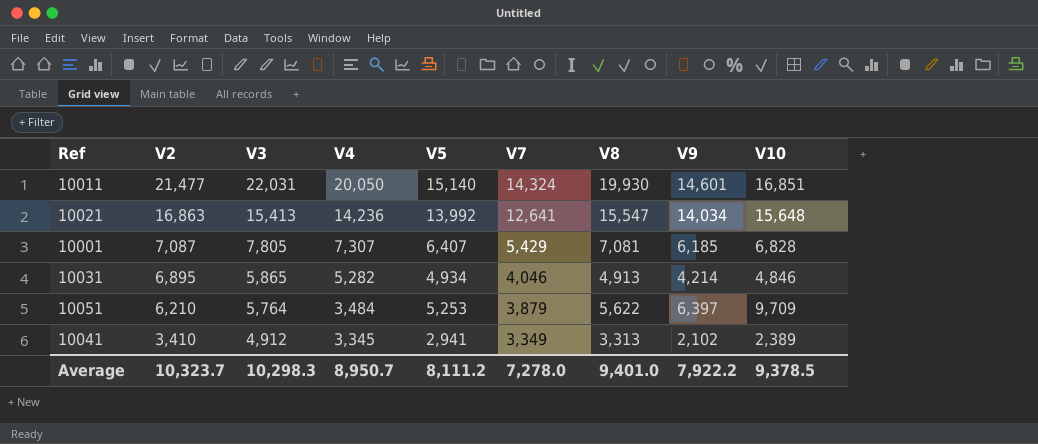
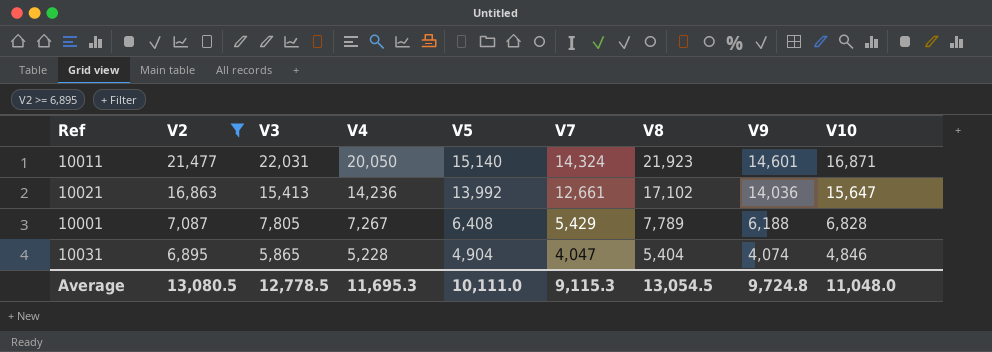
filter: none -> V2 >= 6,895
10011 | V8: 19,930 -> 21,923
10011 | V10: 16,851 -> 16,871
10021 | V7: 12,641 -> 12,661
10021 | V8: 15,547 -> 17,102
10021 | V9: 14,034 -> 14,036
10021 | V10: 15,648 -> 15,647
10001 | V4: 7,307 -> 7,267
10001 | V5: 6,407 -> 6,408
10001 | V8: 7,081 -> 7,789
10001 | V9: 6,185 -> 6,188
10031 | V4: 5,282 -> 5,228
10031 | V5: 4,934 -> 4,904
10031 | V7: 4,046 -> 4,047
10031 | V8: 4,913 -> 5,404
10031 | V9: 4,214 -> 4,074
Average | V2: 10,323.7 -> 13,080.5
Average | V3: 10,298.3 -> 12,778.5
Average | V4: 8,950.7 -> 11,695.3
Average | V5: 8,111.2 -> 10,111.0
Average | V7: 7,278.0 -> 9,115.3
Average | V8: 9,401.0 -> 13,054.5
Average | V9: 7,922.2 -> 9,724.8
Average | V10: 9,378.5 -> 11,048.0

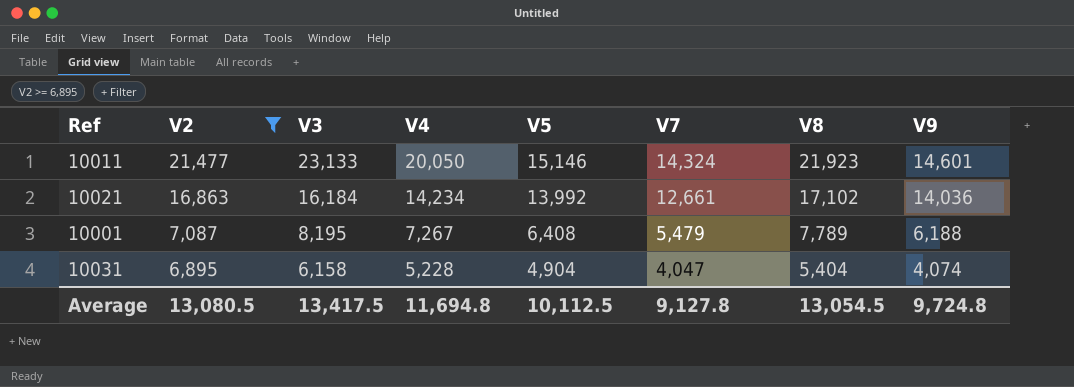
column V10 | position: 9 -> none
10011 | V3: 22,031 -> 23,133
10011 | V5: 15,140 -> 15,146
10021 | V3: 15,413 -> 16,184
10021 | V4: 14,236 -> 14,234
10001 | V3: 7,805 -> 8,195
10001 | V7: 5,429 -> 5,479
10031 | V3: 5,865 -> 6,158
Average | V3: 12,778.5 -> 13,417.5
Average | V4: 11,695.3 -> 11,694.8
Average | V5: 10,111.0 -> 10,112.5
Average | V7: 9,115.3 -> 9,127.8

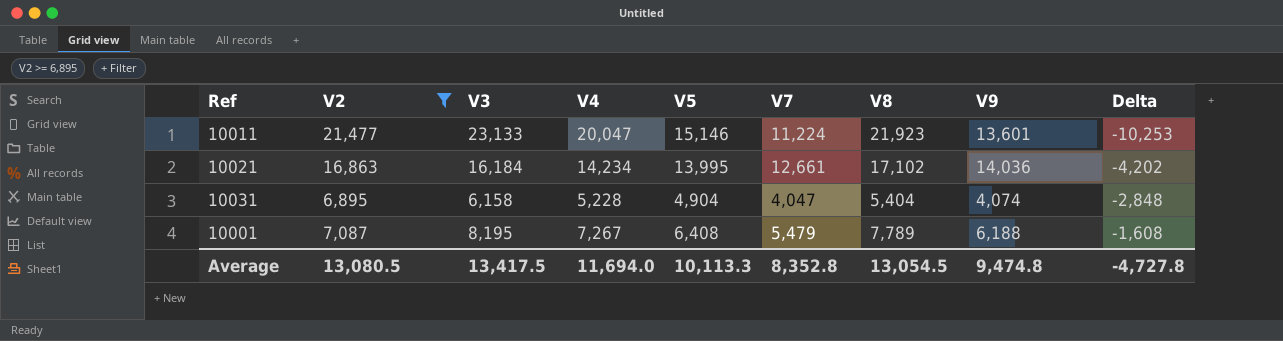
row order: V2 descending -> Delta ascending
column Delta | formula: none -> [V7] - [V2]
10011 | V4: 20,050 -> 20,047
10011 | V7: 14,324 -> 11,224
10011 | V9: 14,601 -> 13,601
10021 | V5: 13,992 -> 13,995
Average | V4: 11,694.8 -> 11,694.0
Average | V5: 10,112.5 -> 10,113.3
Average | V7: 9,127.8 -> 8,352.8
Average | V9: 9,724.8 -> 9,474.8

